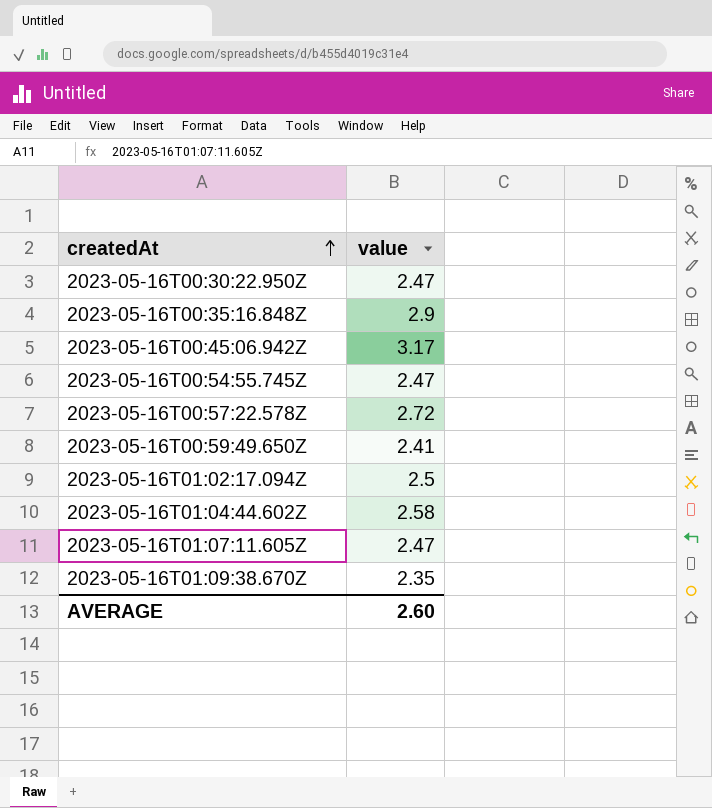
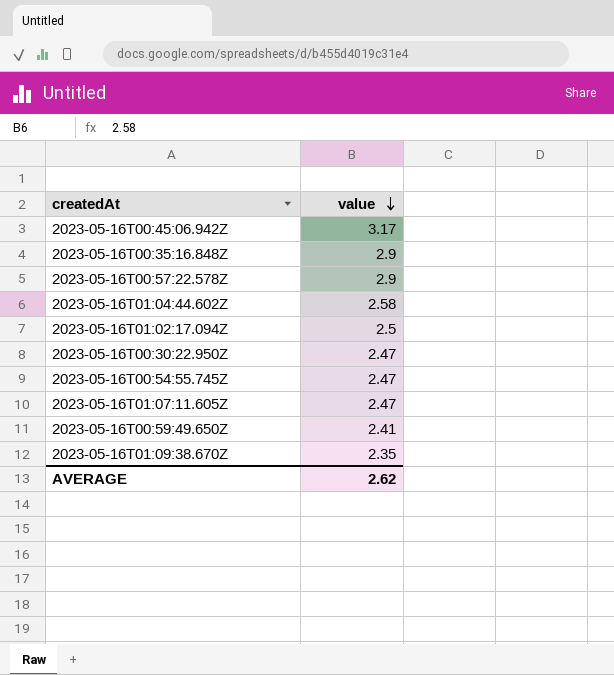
row order: createdAt ascending -> value descending
2023-05-16T00:57:22.578Z | value: 2.72 -> 2.9
AVERAGE | value: 2.60 -> 2.62

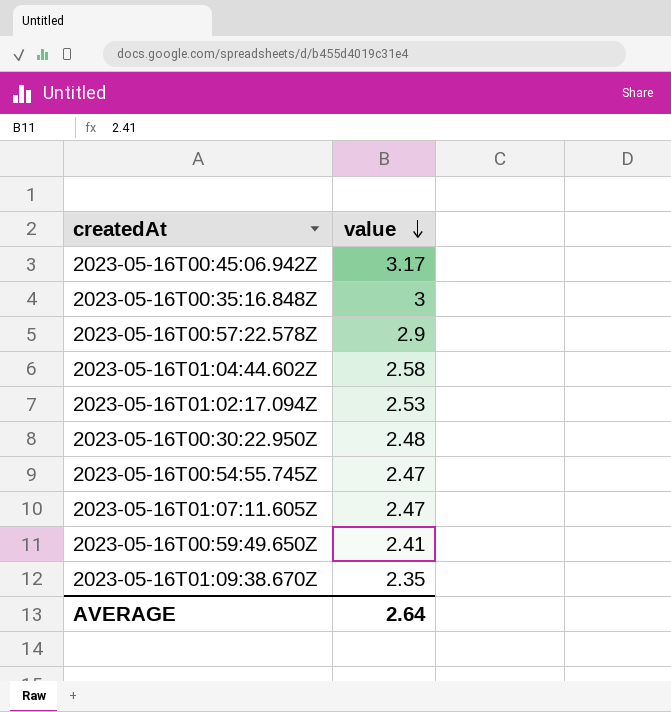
2023-05-16T00:35:16.848Z | value: 2.9 -> 3
2023-05-16T01:02:17.094Z | value: 2.5 -> 2.53
2023-05-16T00:30:22.950Z | value: 2.47 -> 2.48
AVERAGE | value: 2.62 -> 2.64

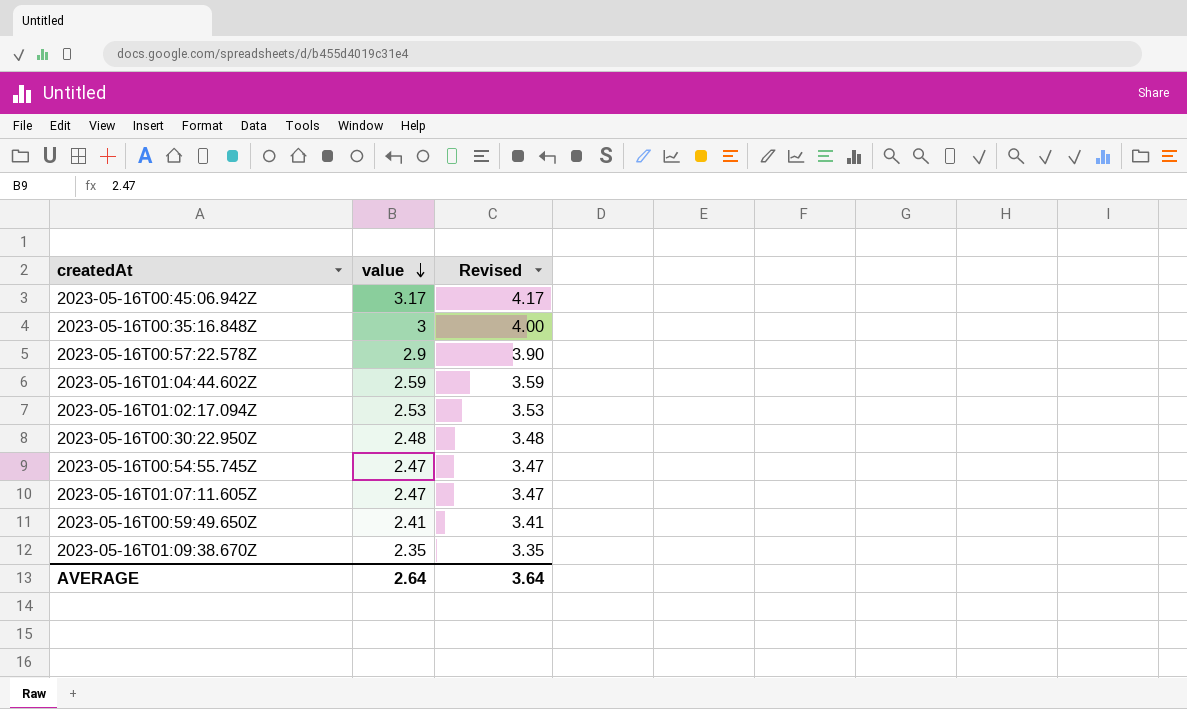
column Revised | formula: none -> [value] + 1
2023-05-16T01:04:44.602Z | value: 2.58 -> 2.59

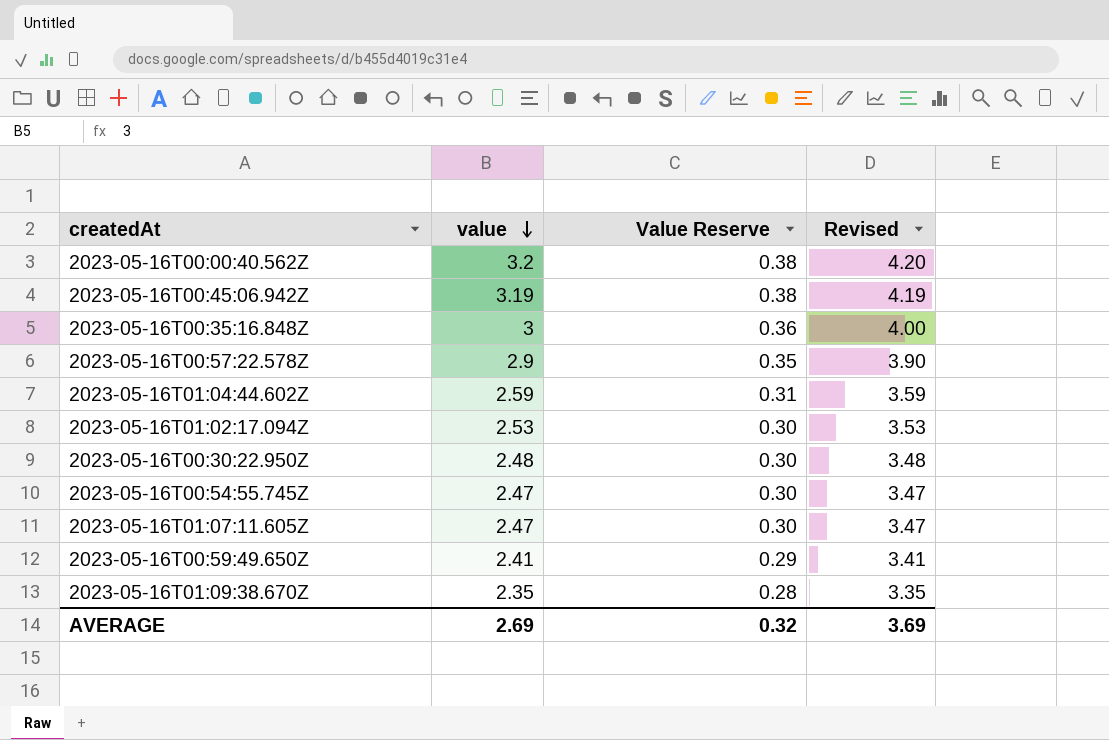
column Value Reserve | formula: none -> [value] * 0.12
row 2023-05-16T00:00:40.562Z: none -> 3.2 | 0.38 | 4.20
2023-05-16T00:45:06.942Z | value: 3.17 -> 3.19
2023-05-16T00:45:06.942Z | Revised: 4.17 -> 4.19
AVERAGE | value: 2.64 -> 2.69
AVERAGE | Revised: 3.64 -> 3.69

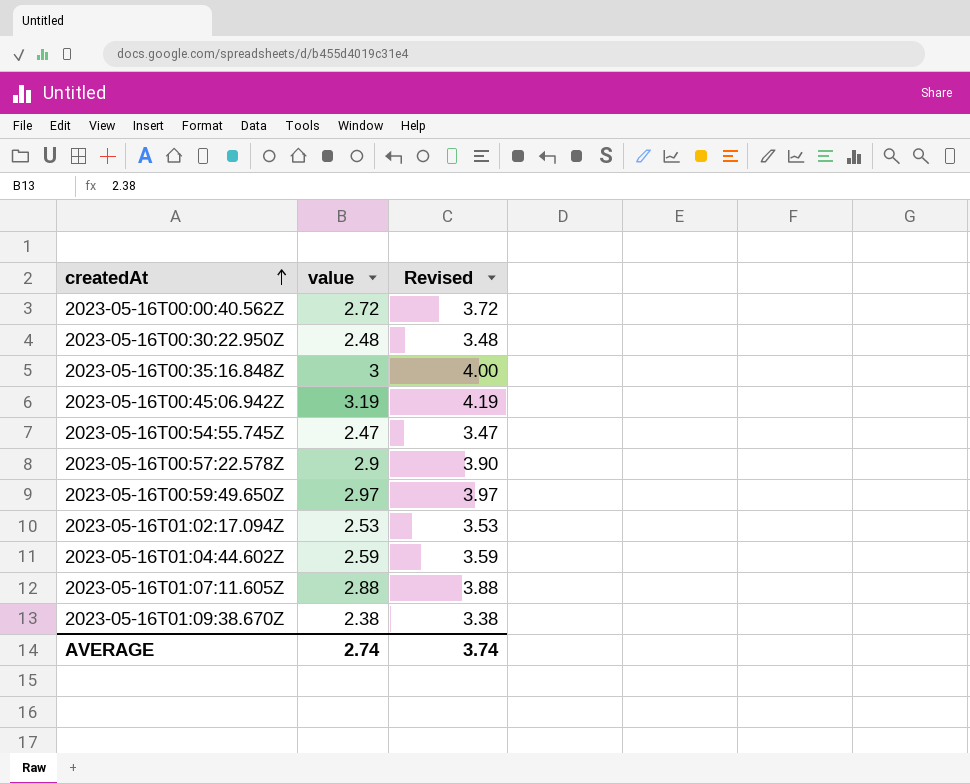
row order: value descending -> createdAt ascending
column Value Reserve | formula: [value] * 0.12 -> none
2023-05-16T00:00:40.562Z | value: 3.2 -> 2.72
2023-05-16T00:00:40.562Z | Revised: 4.20 -> 3.72
2023-05-16T00:59:49.650Z | value: 2.41 -> 2.97
2023-05-16T00:59:49.650Z | Revised: 3.41 -> 3.97
2023-05-16T01:07:11.605Z | value: 2.47 -> 2.88
2023-05-16T01:07:11.605Z | Revised: 3.47 -> 3.88
2023-05-16T01:09:38.670Z | value: 2.35 -> 2.38
2023-05-16T01:09:38.670Z | Revised: 3.35 -> 3.38
AVERAGE | value: 2.69 -> 2.74
AVERAGE | Revised: 3.69 -> 3.74

